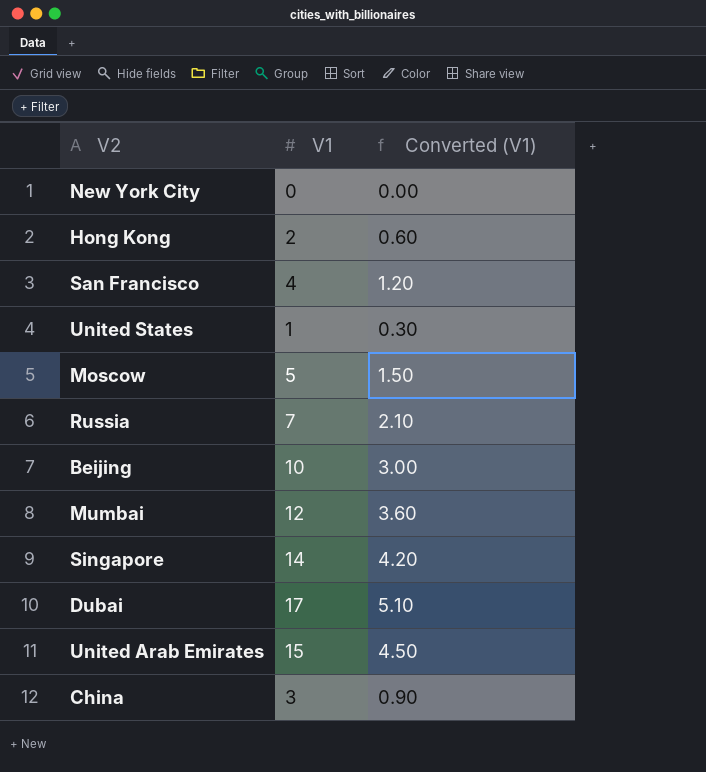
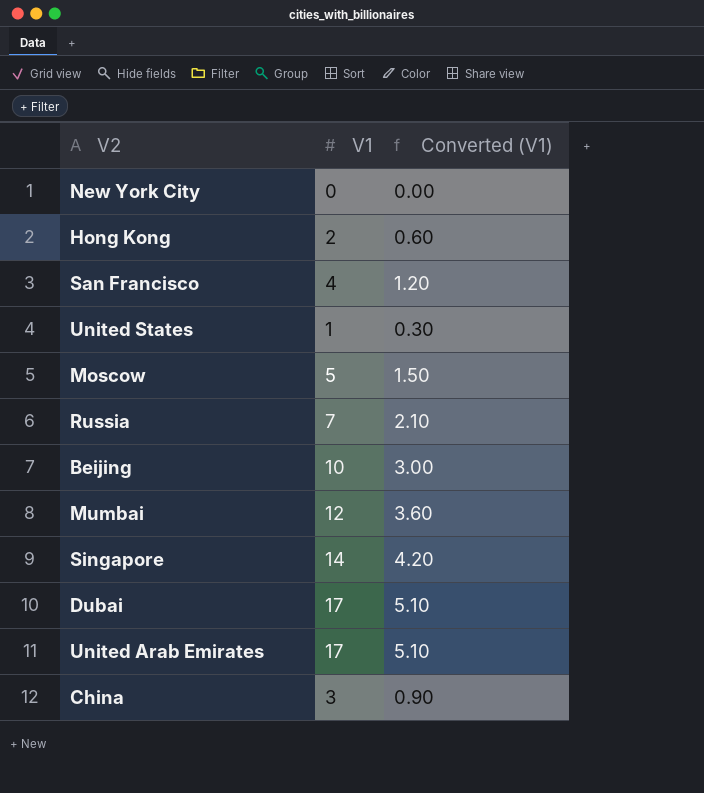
United Arab Emirates | V1: 15 -> 17
United Arab Emirates | Converted (V1): 4.50 -> 5.10

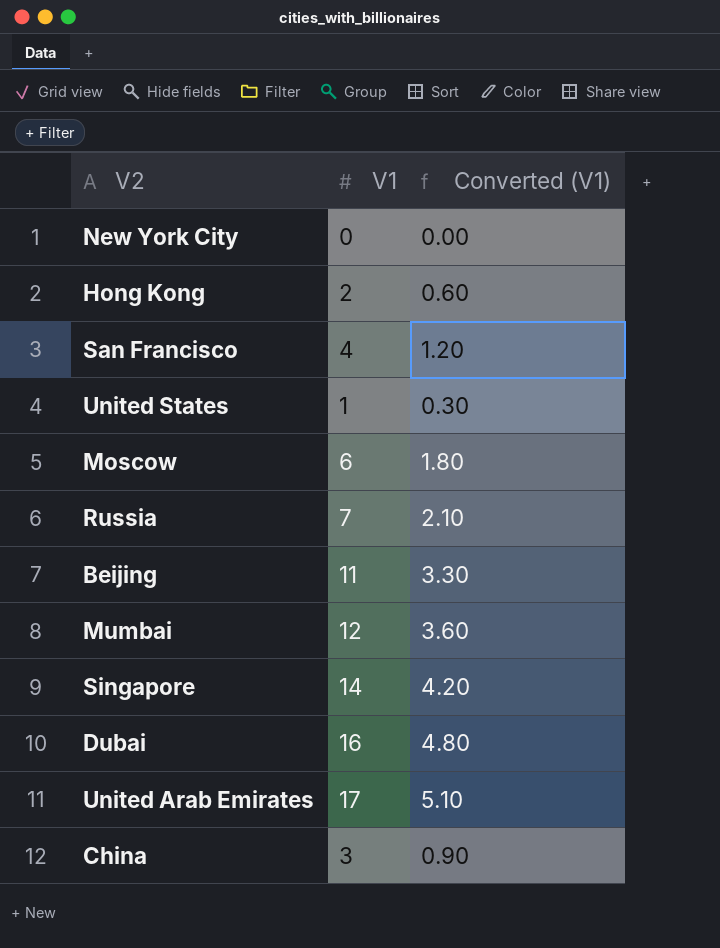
Moscow | V1: 5 -> 6
Moscow | Converted (V1): 1.50 -> 1.80
Beijing | V1: 10 -> 11
Beijing | Converted (V1): 3.00 -> 3.30
Dubai | V1: 17 -> 16
Dubai | Converted (V1): 5.10 -> 4.80

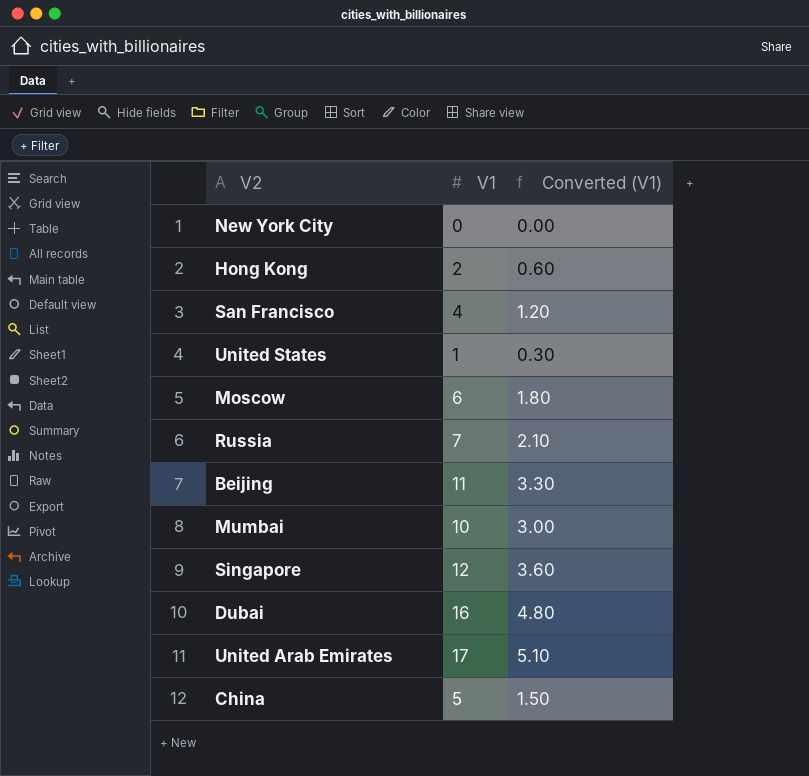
Mumbai | V1: 12 -> 10
Mumbai | Converted (V1): 3.60 -> 3.00
Singapore | V1: 14 -> 12
Singapore | Converted (V1): 4.20 -> 3.60
China | V1: 3 -> 5
China | Converted (V1): 0.90 -> 1.50

